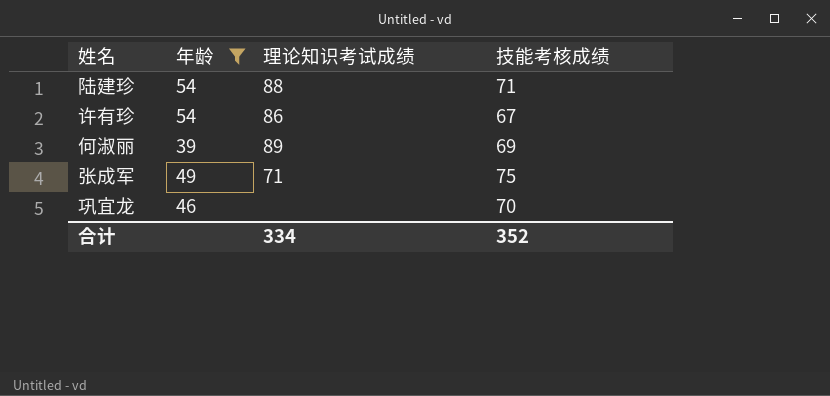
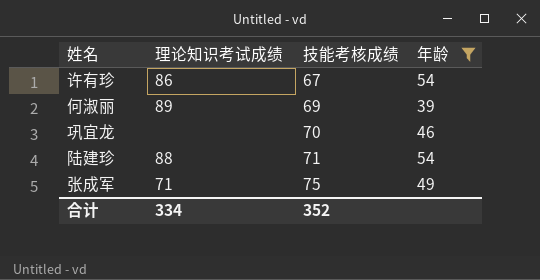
row order: none -> 技能考核成绩 ascending
column 年龄 | position: 2 -> 4

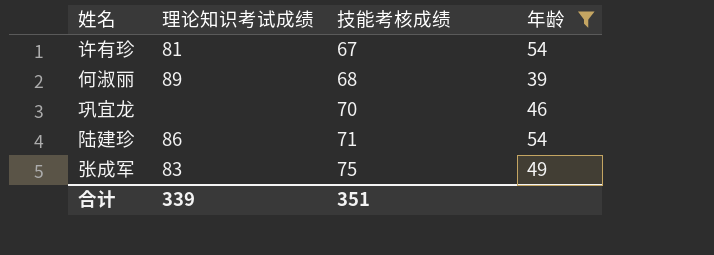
许有珍 | 理论知识考试成绩: 86 -> 81
何淑丽 | 技能考核成绩: 69 -> 68
陆建珍 | 理论知识考试成绩: 88 -> 86
张成军 | 理论知识考试成绩: 71 -> 83
合计 | 理论知识考试成绩: 334 -> 339
合计 | 技能考核成绩: 352 -> 351

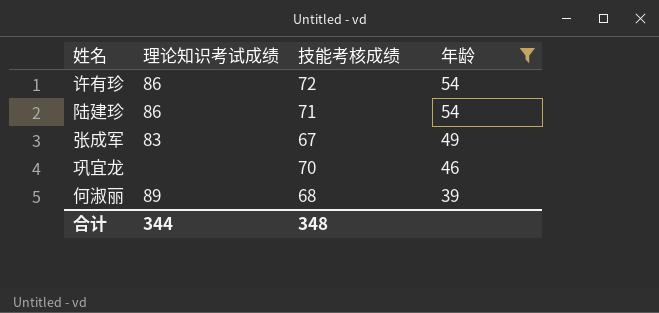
row order: 技能考核成绩 ascending -> 年龄 descending
许有珍 | 理论知识考试成绩: 81 -> 86
许有珍 | 技能考核成绩: 67 -> 72
张成军 | 技能考核成绩: 75 -> 67
合计 | 理论知识考试成绩: 339 -> 344
合计 | 技能考核成绩: 351 -> 348

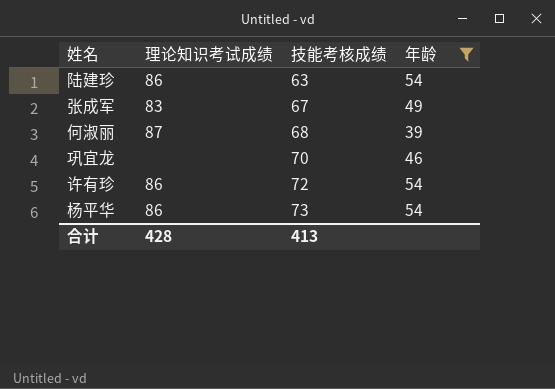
row order: 年龄 descending -> 技能考核成绩 ascending
陆建珍 | 技能考核成绩: 71 -> 63
何淑丽 | 理论知识考试成绩: 89 -> 87
row 杨平华: none -> 86 | 73 | 54
合计 | 理论知识考试成绩: 344 -> 428
合计 | 技能考核成绩: 348 -> 413

